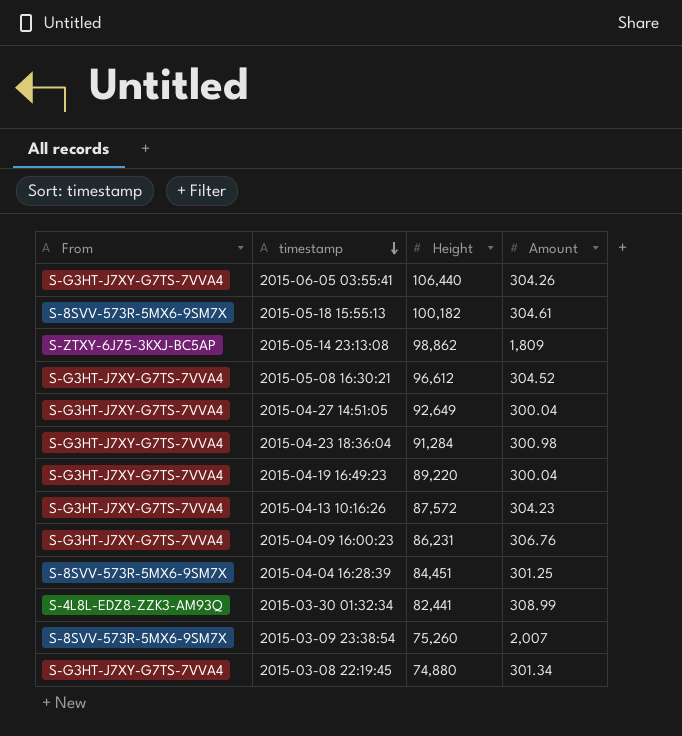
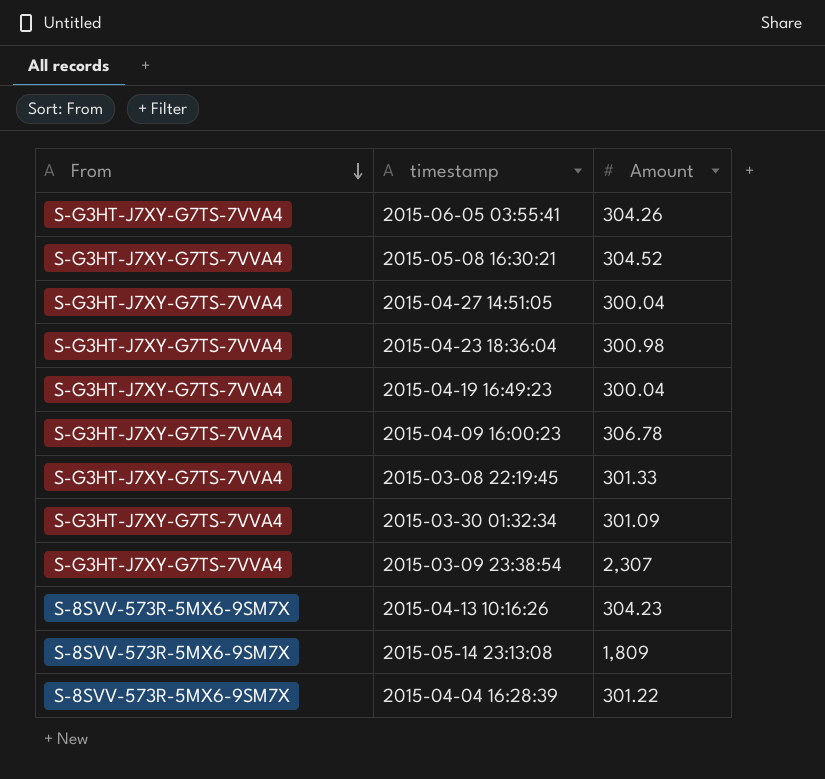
row order: timestamp descending -> From descending
column Height | position: 3 -> none
row 2015-05-18 15:55:13: S-8SVV-573R-5MX6-9SM7X | 100,182 | 304.61 -> none
2015-04-09 16:00:23 | Amount: 306.76 -> 306.78
2015-03-08 22:19:45 | Amount: 301.34 -> 301.33
2015-03-30 01:32:34 | From: S-4L8L-EDZ8-ZZK3-AM93Q -> S-G3HT-J7XY-G7TS-7VVA4
2015-03-30 01:32:34 | Amount: 308.99 -> 301.09
2015-03-09 23:38:54 | From: S-8SVV-573R-5MX6-9SM7X -> S-G3HT-J7XY-G7TS-7VVA4
2015-03-09 23:38:54 | Amount: 2,007 -> 2,307
2015-04-13 10:16:26 | From: S-G3HT-J7XY-G7TS-7VVA4 -> S-8SVV-573R-5MX6-9SM7X
2015-05-14 23:13:08 | From: S-ZTXY-6J75-3KXJ-BC5AP -> S-8SVV-573R-5MX6-9SM7X
2015-04-04 16:28:39 | Amount: 301.25 -> 301.22

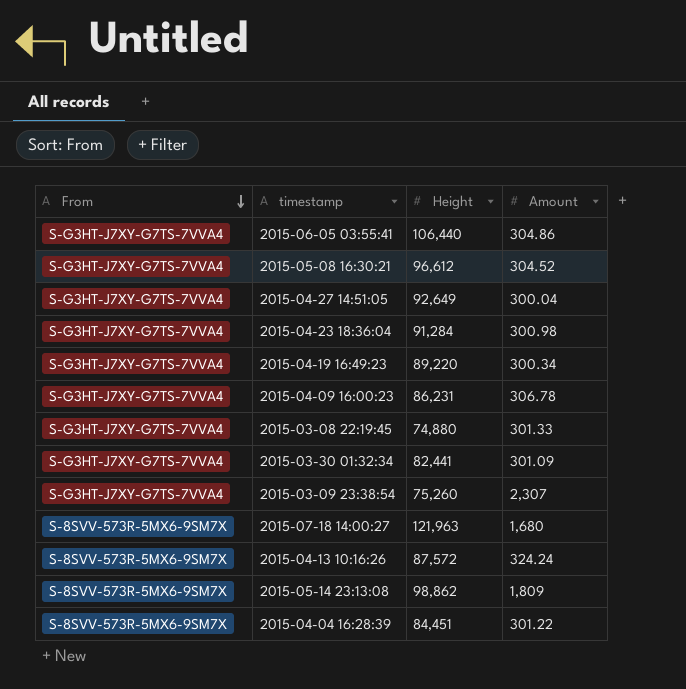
column Height | position: none -> 3
2015-06-05 03:55:41 | Amount: 304.26 -> 304.86
2015-04-19 16:49:23 | Amount: 300.04 -> 300.34
row 2015-07-18 14:00:27: none -> S-8SVV-573R-5MX6-9SM7X | 121,963 | 1,680
2015-04-13 10:16:26 | Amount: 304.23 -> 324.24

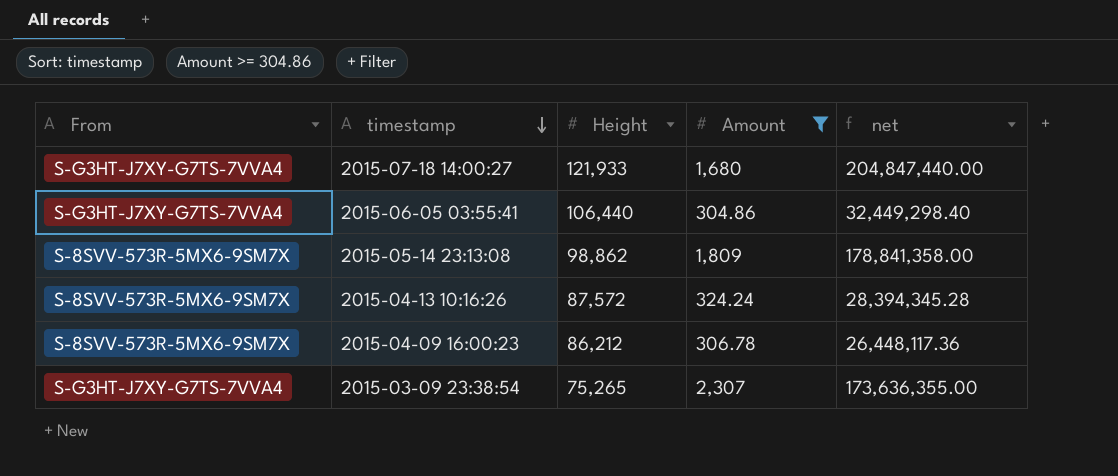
filter: none -> Amount >= 304.86
row order: From descending -> timestamp descending
column net | formula: none -> [Height] * [Amount]
2015-07-18 14:00:27 | From: S-8SVV-573R-5MX6-9SM7X -> S-G3HT-J7XY-G7TS-7VVA4
2015-07-18 14:00:27 | Height: 121,963 -> 121,933
2015-04-09 16:00:23 | From: S-G3HT-J7XY-G7TS-7VVA4 -> S-8SVV-573R-5MX6-9SM7X
2015-04-09 16:00:23 | Height: 86,231 -> 86,212
2015-03-09 23:38:54 | Height: 75,260 -> 75,265

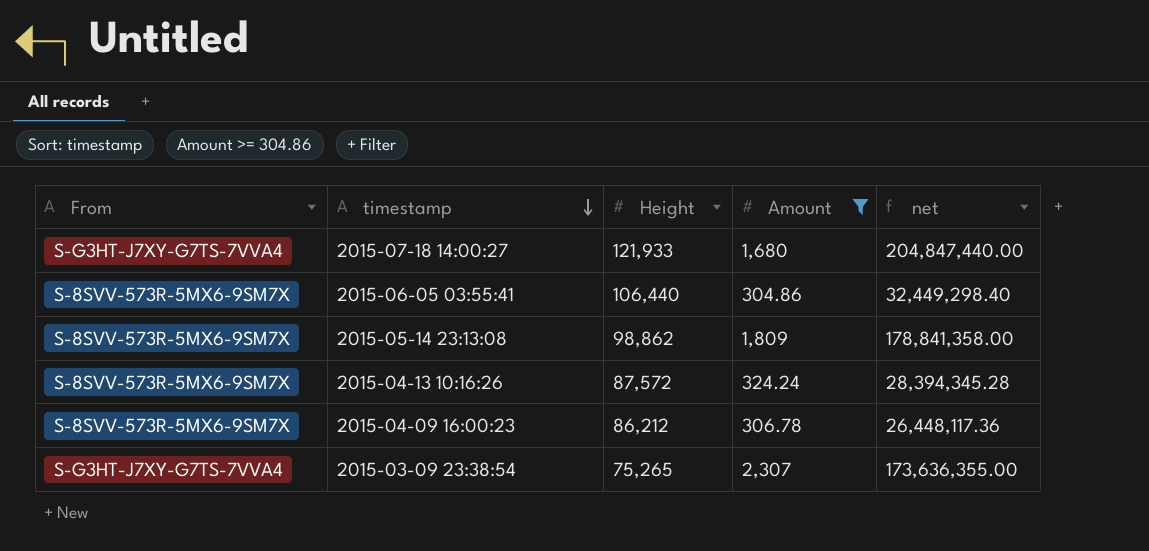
2015-06-05 03:55:41 | From: S-G3HT-J7XY-G7TS-7VVA4 -> S-8SVV-573R-5MX6-9SM7X

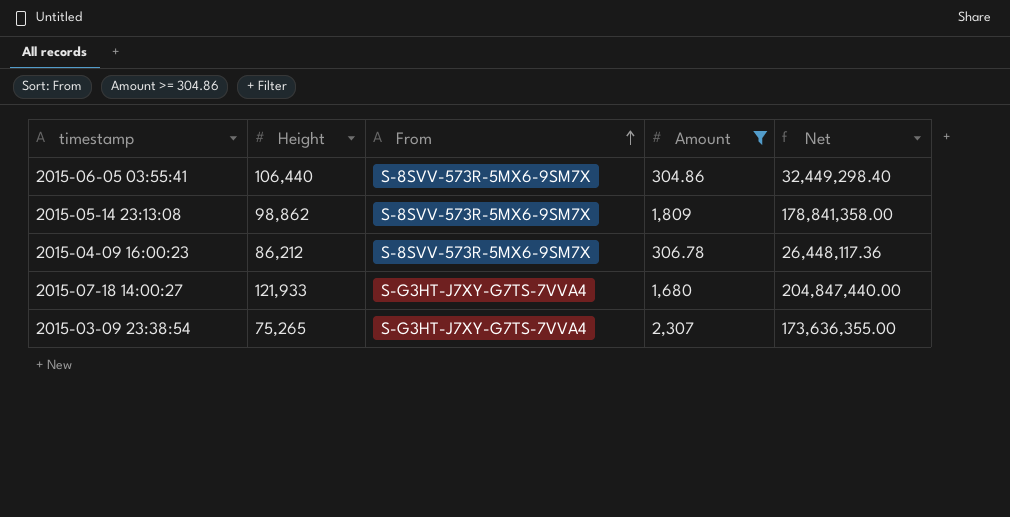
row order: timestamp descending -> From ascending
column From | position: 1 -> 3
column name: net -> Net
row 2015-04-13 10:16:26: S-8SVV-573R-5MX6-9SM7X | 87,572 | 324.24 | 28,394,345.28 -> none

